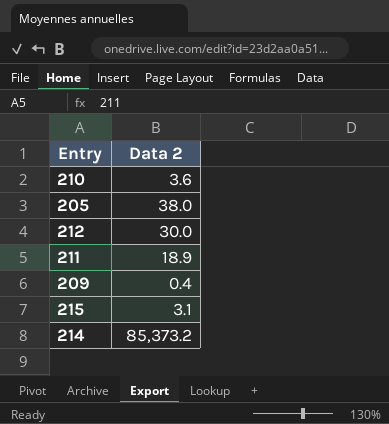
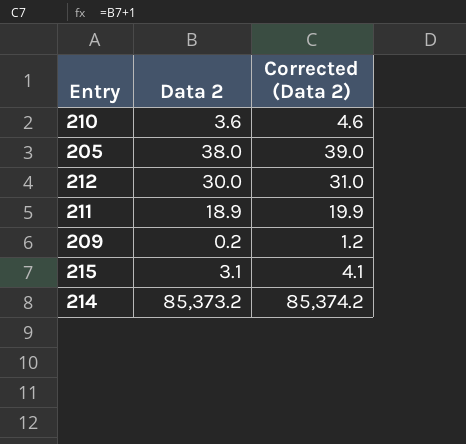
column Corrected (Data 2) | formula: none -> [Data 2] + 1
209 | Data 2: 0.4 -> 0.2

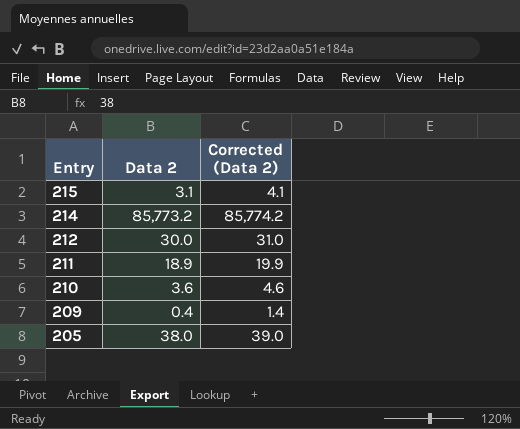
row order: none -> Entry descending
214 | Data 2: 85,373.2 -> 85,773.2
214 | Corrected (Data 2): 85,374.2 -> 85,774.2
209 | Data 2: 0.2 -> 0.4
209 | Corrected (Data 2): 1.2 -> 1.4

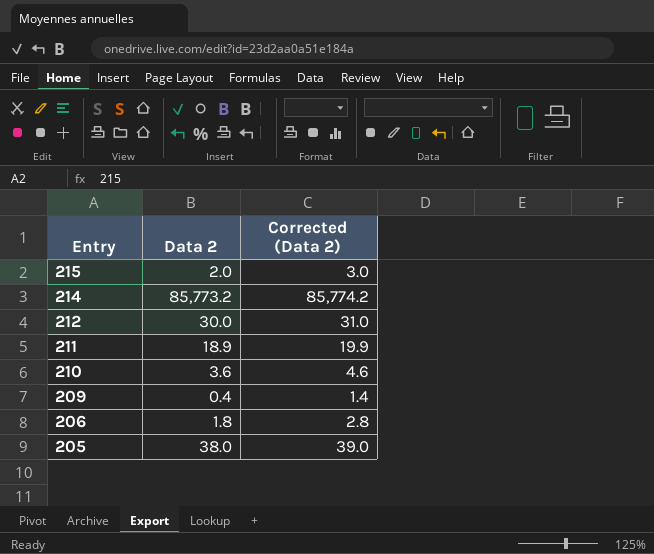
215 | Data 2: 3.1 -> 2.0
215 | Corrected (Data 2): 4.1 -> 3.0
row 206: none -> 1.8 | 2.8

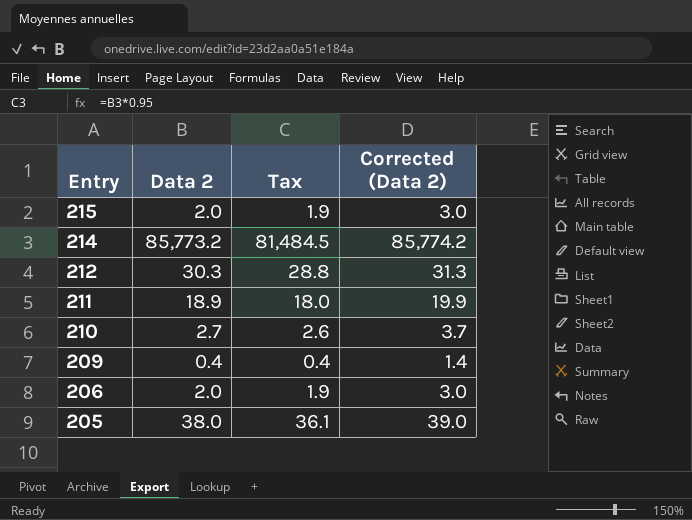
column Tax | formula: none -> [Data 2] * 0.95
212 | Data 2: 30.0 -> 30.3
212 | Corrected (Data 2): 31.0 -> 31.3
210 | Data 2: 3.6 -> 2.7
210 | Corrected (Data 2): 4.6 -> 3.7
206 | Data 2: 1.8 -> 2.0
206 | Corrected (Data 2): 2.8 -> 3.0

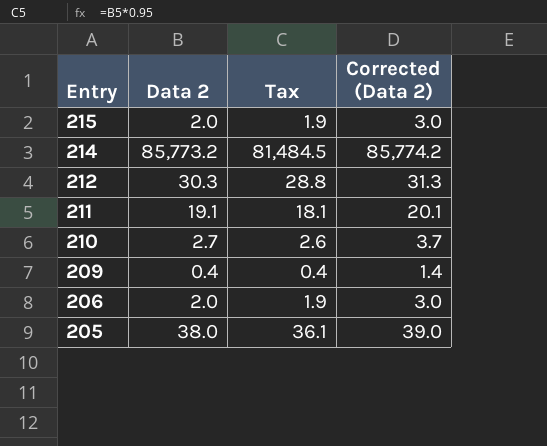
211 | Data 2: 18.9 -> 19.1
211 | Tax: 18.0 -> 18.1
211 | Corrected (Data 2): 19.9 -> 20.1

